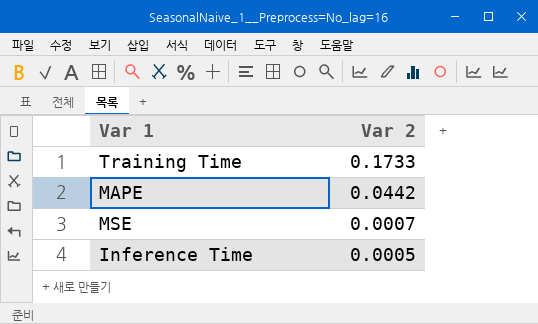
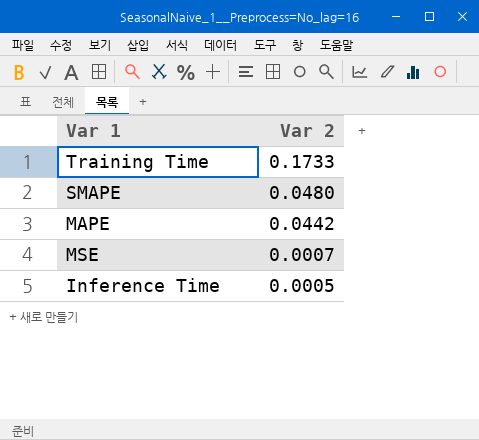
row SMAPE: none -> 0.0480

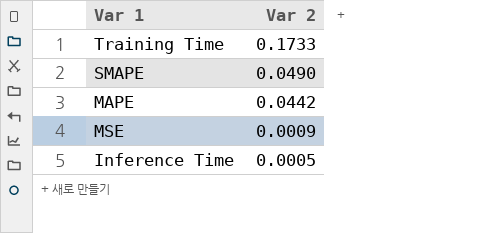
SMAPE | Var 2: 0.0480 -> 0.0490
MSE | Var 2: 0.0007 -> 0.0009

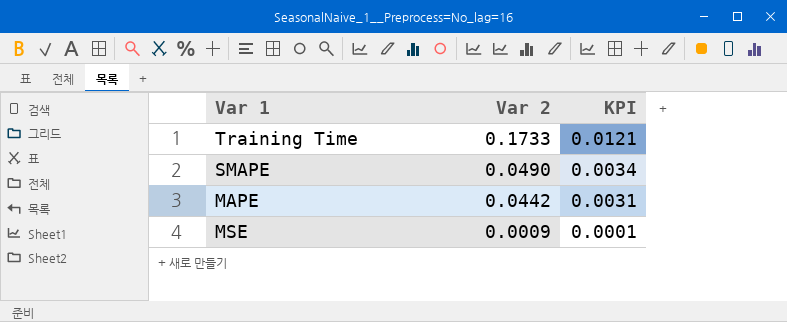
column KPI | formula: none -> [Var 2] * 0.07
row Inference Time: 0.0005 -> none

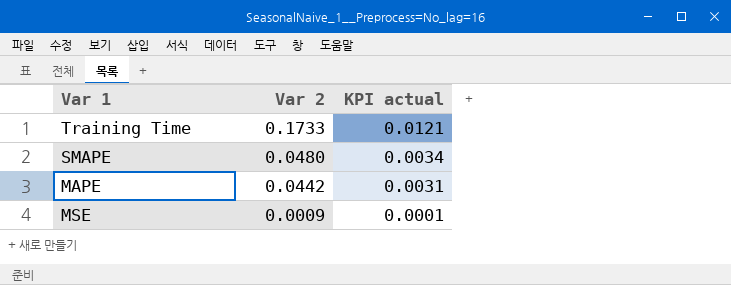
column name: KPI -> KPI actual
SMAPE | Var 2: 0.0490 -> 0.0480

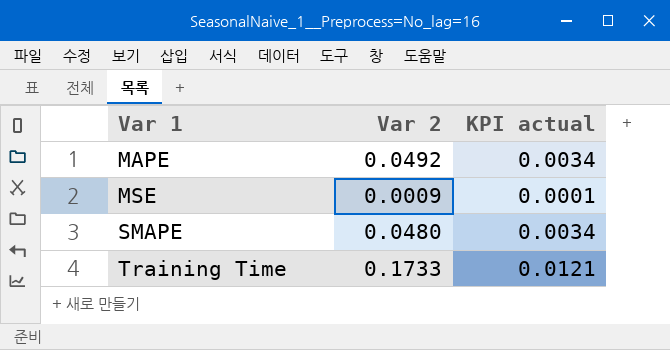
row order: Var 2 descending -> Var 1 ascending
MAPE | Var 2: 0.0442 -> 0.0492
MAPE | KPI actual: 0.0031 -> 0.0034

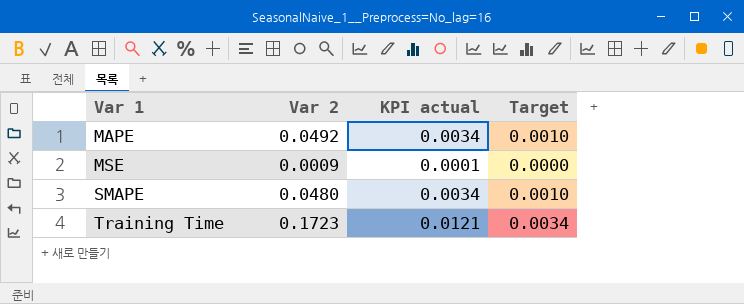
column Target | formula: none -> [Var 2] * 0.02
Training Time | Var 2: 0.1733 -> 0.1723

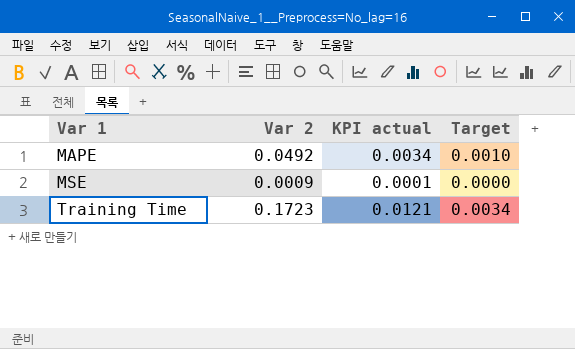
row SMAPE: 0.0480 | 0.0034 | 0.0010 -> none

